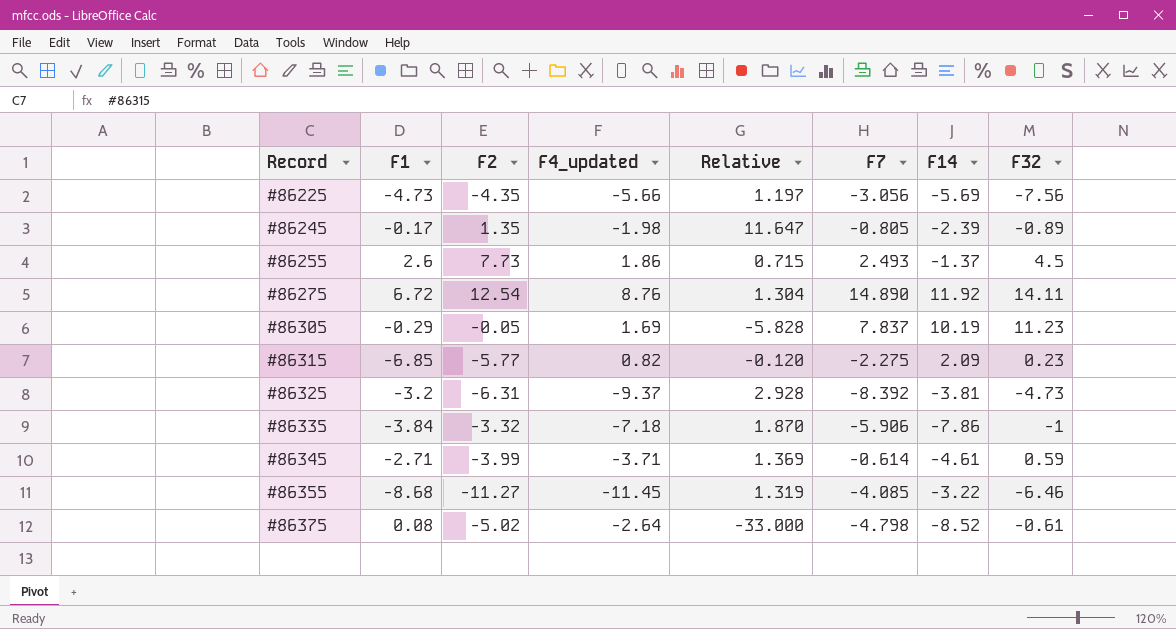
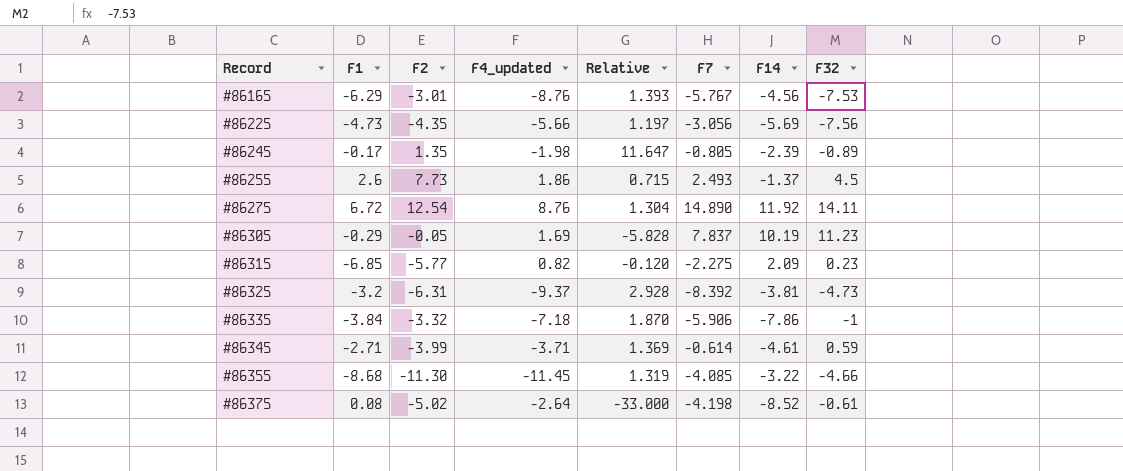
row #86165: none -> -6.29 | -3.01 | -8.76 | 1.393 | -5.767 | -4.56 | -7.53
#86355 | F2: -11.27 -> -11.30
#86355 | F32: -6.46 -> -4.66
#86375 | F7: -4.798 -> -4.198

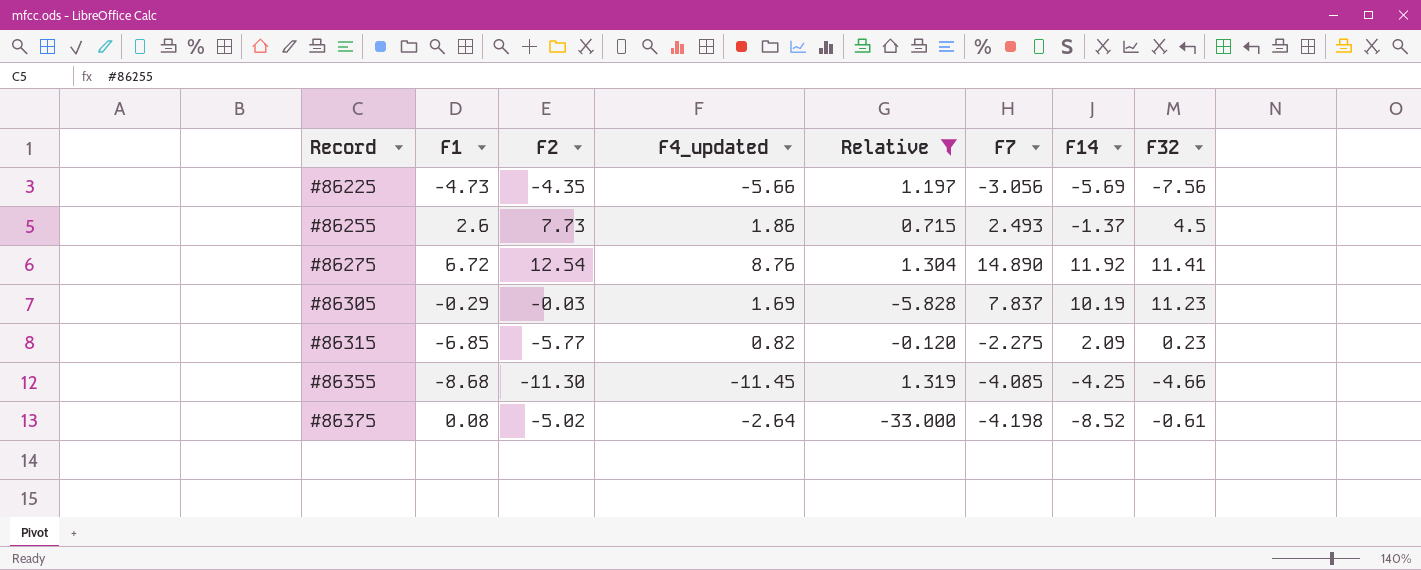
filter: none -> Relative <= 1.319
#86275 | F32: 14.11 -> 11.41
#86305 | F2: -0.05 -> -0.03
#86355 | F14: -3.22 -> -4.25

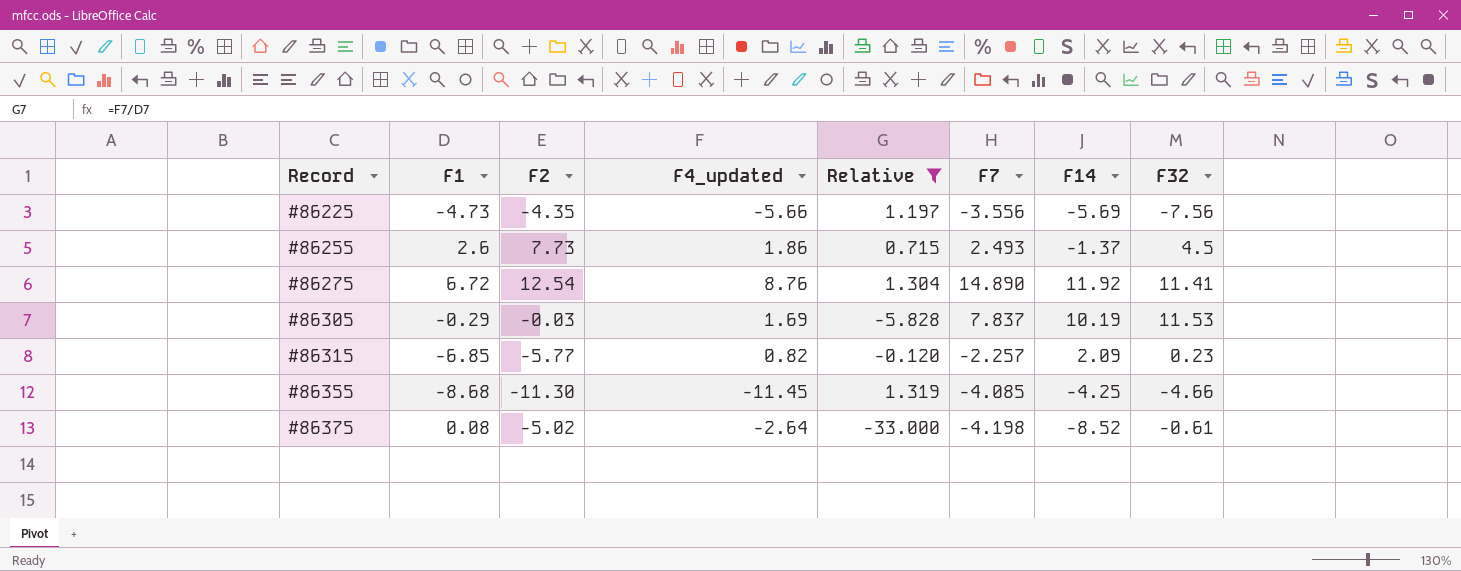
#86225 | F7: -3.056 -> -3.556
#86305 | F32: 11.23 -> 11.53
#86315 | F7: -2.275 -> -2.257

